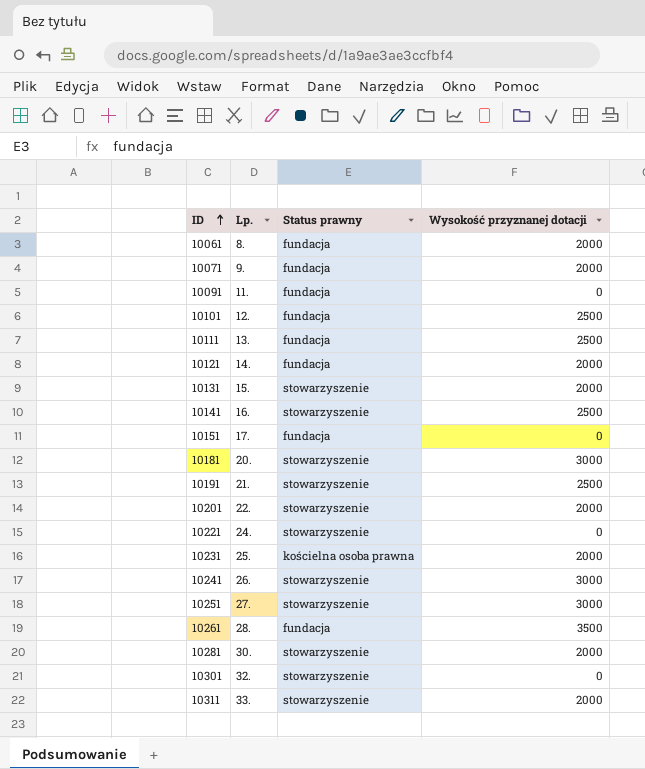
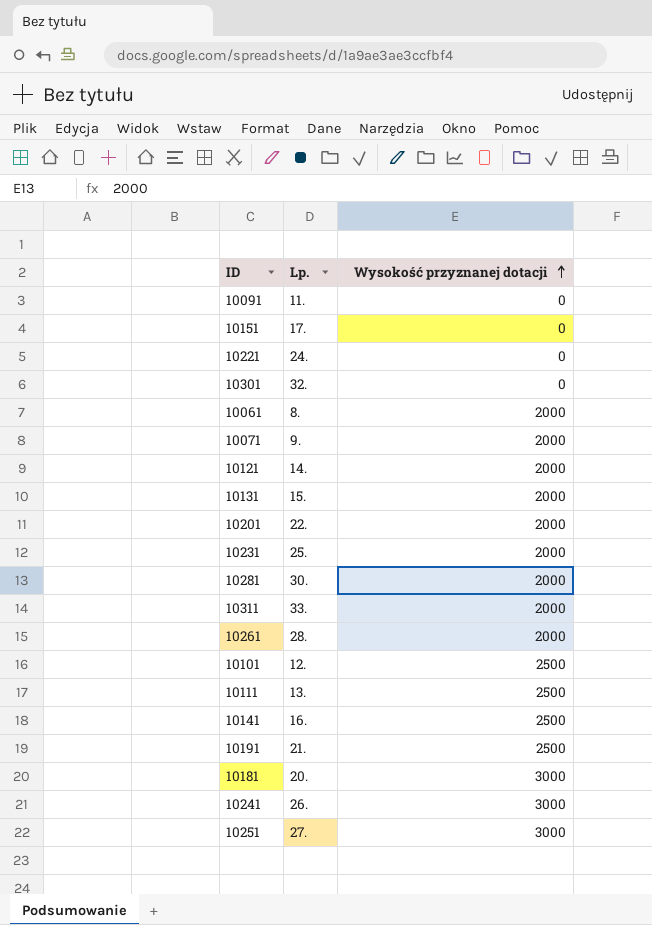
row order: ID ascending -> Wysokość przyznanej dotacji ascending
column Status prawny | position: 3 -> none
10261 | Wysokość przyznanej dotacji: 3500 -> 2000

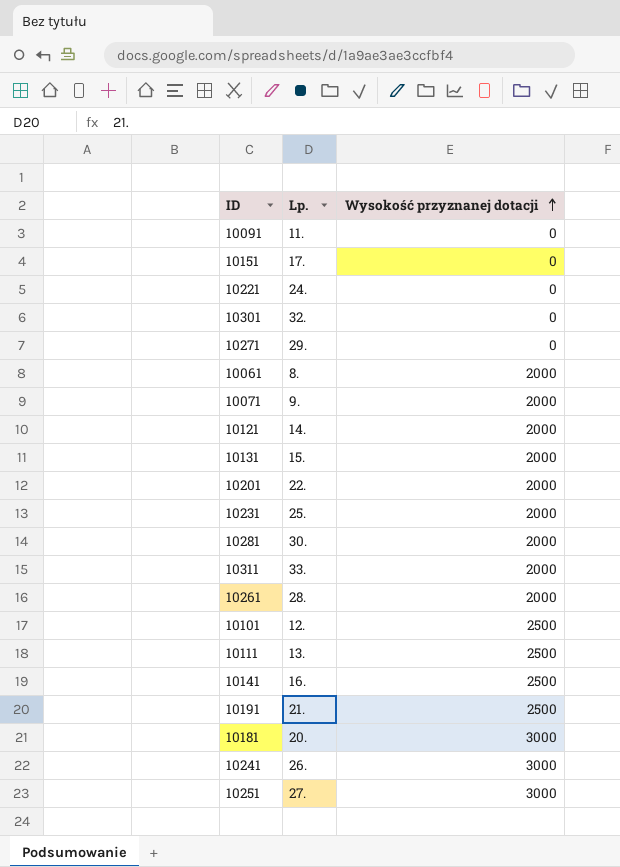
row 10271: none -> 29. | 0

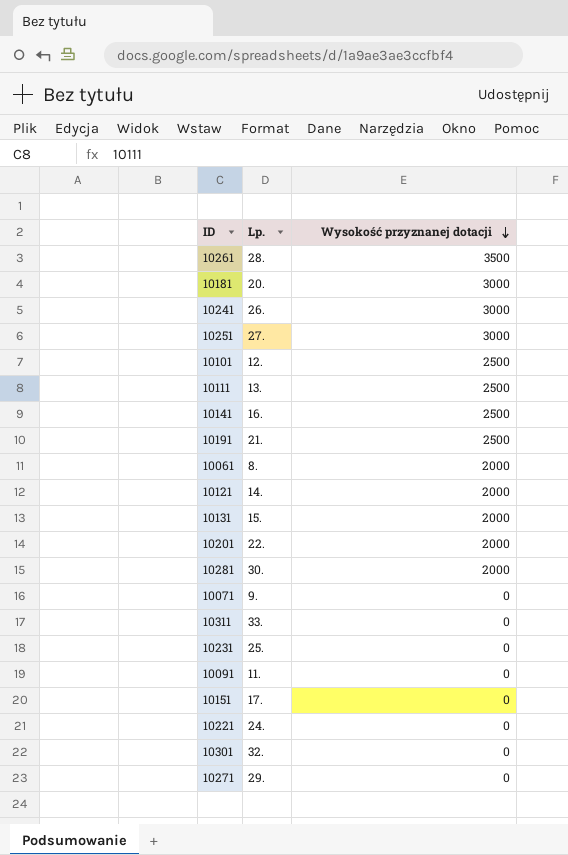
row order: Wysokość przyznanej dotacji ascending -> Wysokość przyznanej dotacji descending
10261 | Wysokość przyznanej dotacji: 2000 -> 3500
10071 | Wysokość przyznanej dotacji: 2000 -> 0
10311 | Wysokość przyznanej dotacji: 2000 -> 0
10231 | Wysokość przyznanej dotacji: 2000 -> 0

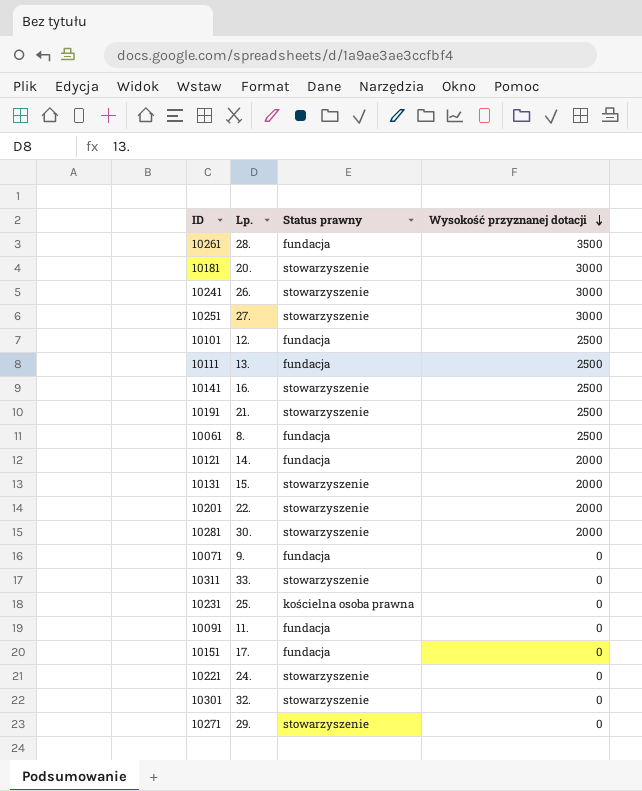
column Status prawny | position: none -> 3
10061 | Wysokość przyznanej dotacji: 2000 -> 2500

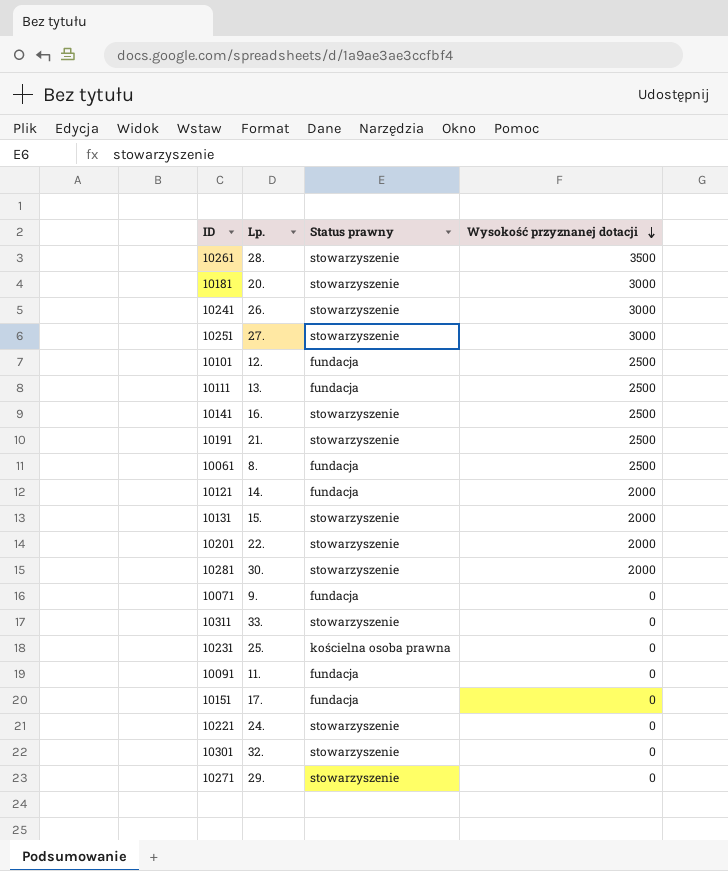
10261 | Status prawny: fundacja -> stowarzyszenie

